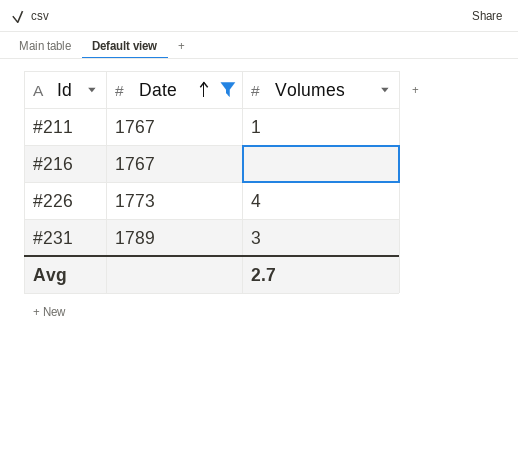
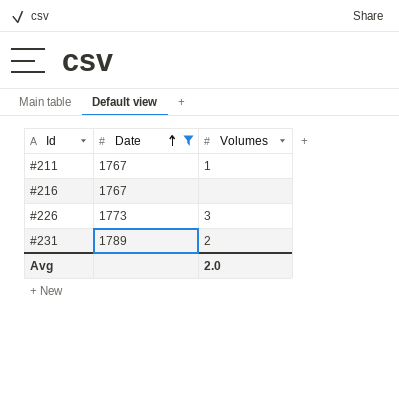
#226 | Volumes: 4 -> 3
#231 | Volumes: 3 -> 2
Avg | Volumes: 2.7 -> 2.0

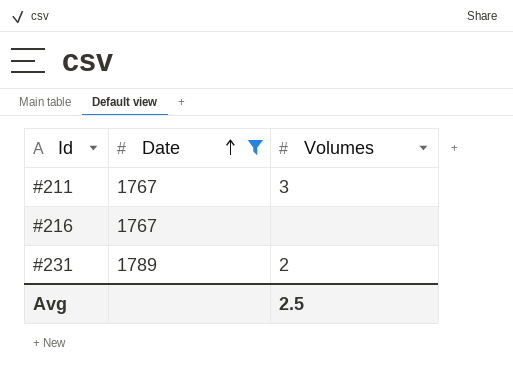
row #226: 1773 | 3 -> none
#211 | Volumes: 1 -> 3
Avg | Volumes: 2.0 -> 2.5

